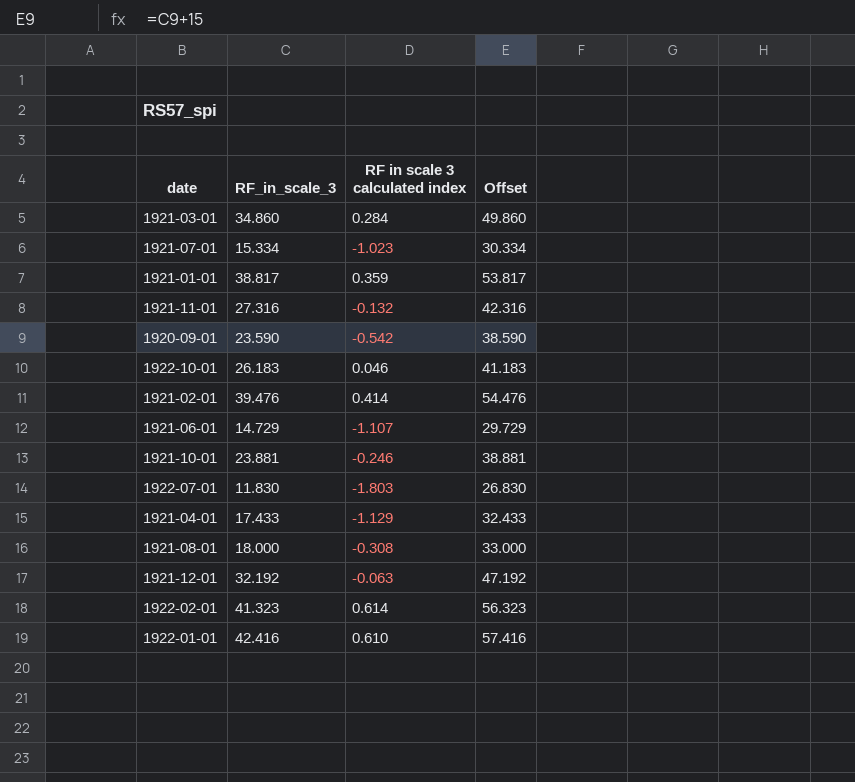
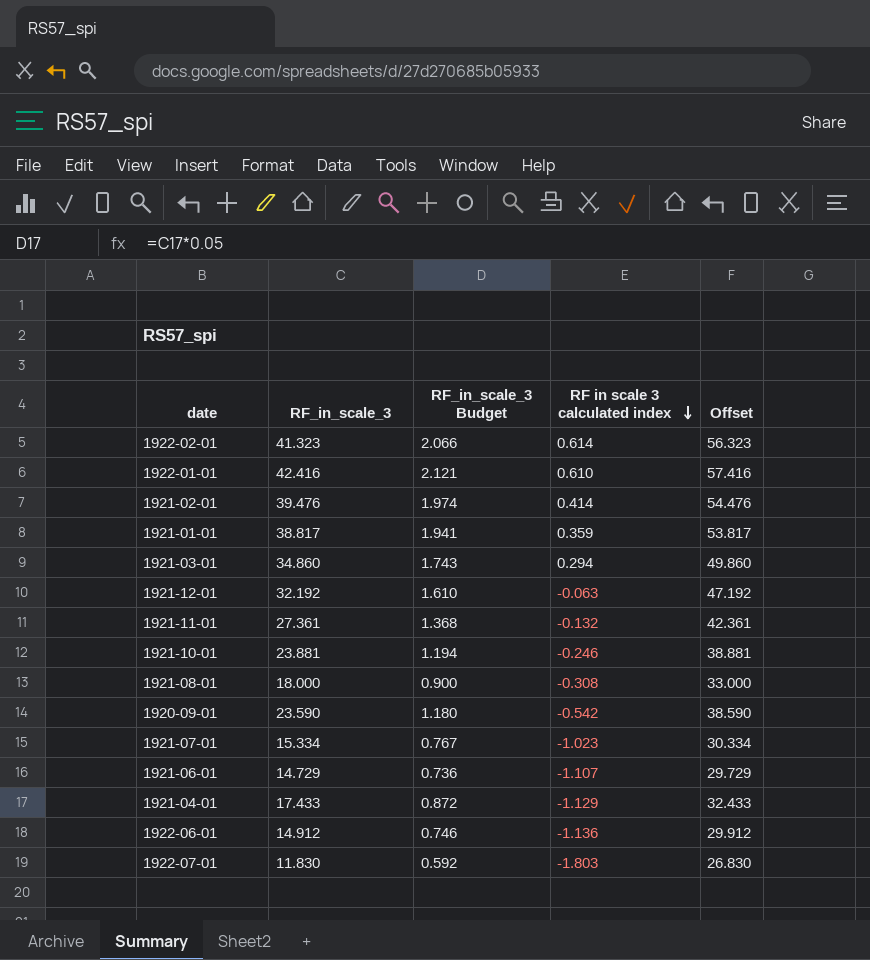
row order: none -> RF in scale 3 calculated index descending
column RF_in_scale_3 Budget | formula: none -> [RF_in_scale_3] * 0.05
row 1922-10-01: 26.183 | 0.046 | 41.183 -> none
1921-03-01 | RF in scale 3 calculated index: 0.284 -> 0.294
1921-11-01 | RF_in_scale_3: 27.316 -> 27.361
1921-11-01 | Offset: 42.316 -> 42.361
row 1922-06-01: none -> 14.912 | 0.746 | -1.136 | 29.912

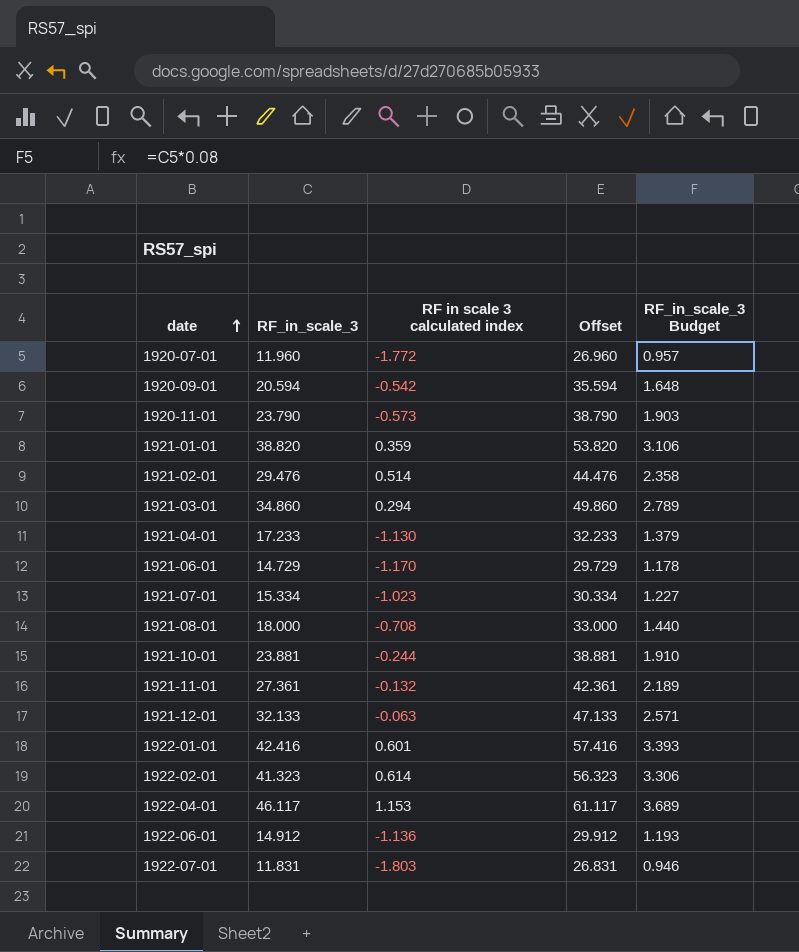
row order: RF in scale 3 calculated index descending -> date ascending
column RF_in_scale_3 Budget | formula: [RF_in_scale_3] * 0.05 -> [RF_in_scale_3] * 0.08
column RF_in_scale_3 Budget | position: 3 -> 5
row 1920-07-01: none -> 11.960 | -1.772 | 26.960 | 0.957
1920-09-01 | RF_in_scale_3: 23.590 -> 20.594
1920-09-01 | Offset: 38.590 -> 35.594
row 1920-11-01: none -> 23.790 | -0.573 | 38.790 | 1.903
1921-01-01 | RF_in_scale_3: 38.817 -> 38.820
1921-01-01 | Offset: 53.817 -> 53.820
1921-02-01 | RF_in_scale_3: 39.476 -> 29.476
1921-02-01 | RF in scale 3 calculated index: 0.414 -> 0.514
1921-02-01 | Offset: 54.476 -> 44.476
1921-04-01 | RF_in_scale_3: 17.433 -> 17.233
1921-04-01 | RF in scale 3 calculated index: -1.129 -> -1.130
1921-04-01 | Offset: 32.433 -> 32.233
1921-06-01 | RF in scale 3 calculated index: -1.107 -> -1.170
1921-08-01 | RF in scale 3 calculated index: -0.308 -> -0.708
1921-10-01 | RF in scale 3 calculated index: -0.246 -> -0.244
1921-12-01 | RF_in_scale_3: 32.192 -> 32.133
1921-12-01 | Offset: 47.192 -> 47.133
1922-01-01 | RF in scale 3 calculated index: 0.610 -> 0.601
row 1922-04-01: none -> 46.117 | 1.153 | 61.117 | 3.689
1922-07-01 | RF_in_scale_3: 11.830 -> 11.831
1922-07-01 | Offset: 26.830 -> 26.831

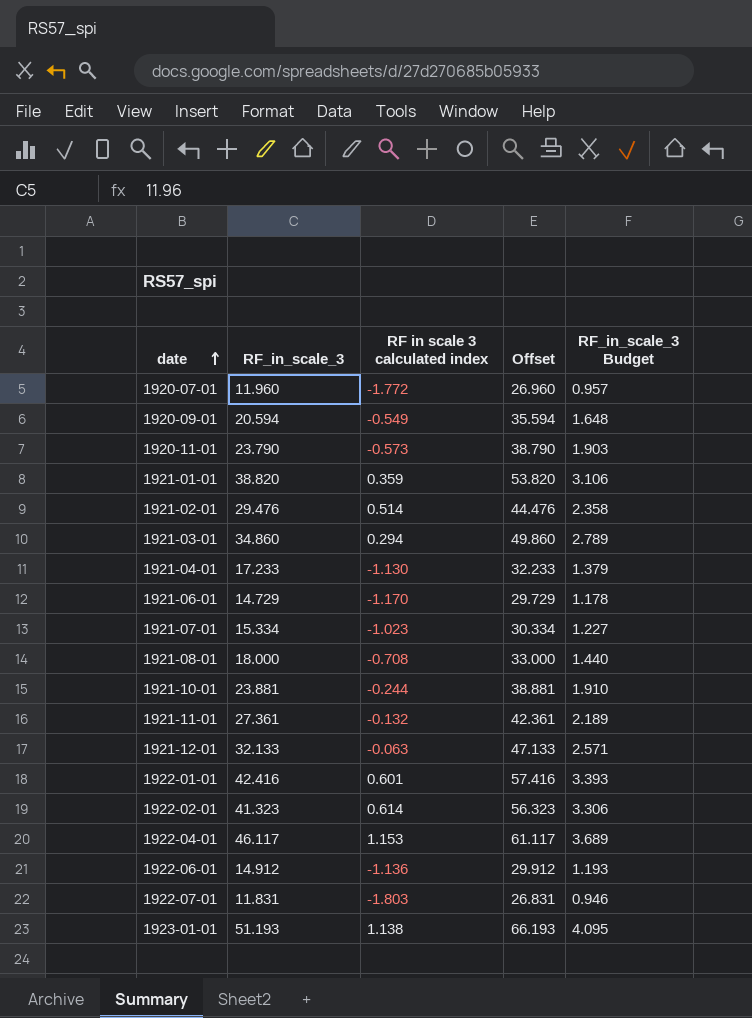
1920-09-01 | RF in scale 3 calculated index: -0.542 -> -0.549
row 1923-01-01: none -> 51.193 | 1.138 | 66.193 | 4.095

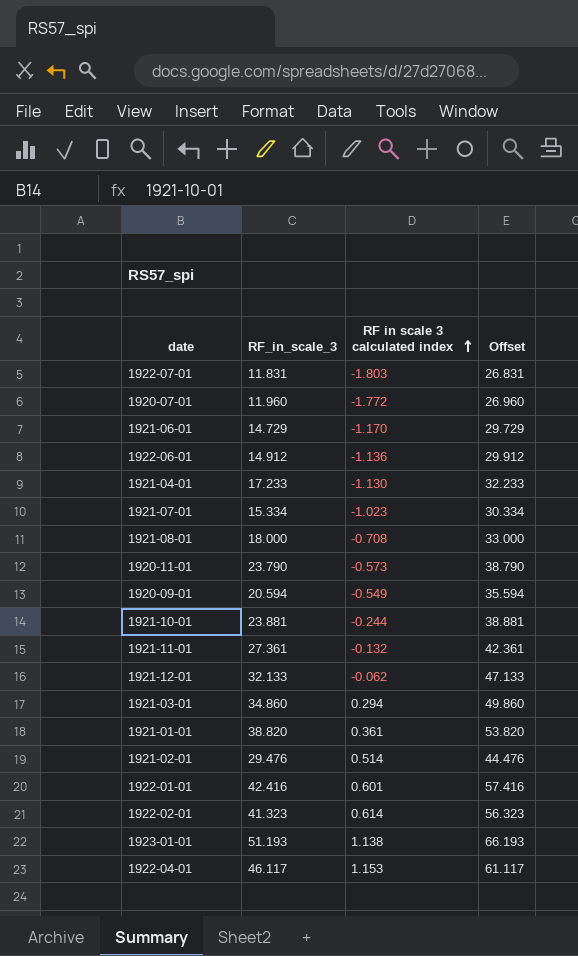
row order: date ascending -> RF in scale 3 calculated index ascending
column RF_in_scale_3 Budget | formula: [RF_in_scale_3] * 0.08 -> none
1921-12-01 | RF in scale 3 calculated index: -0.063 -> -0.062
1921-01-01 | RF in scale 3 calculated index: 0.359 -> 0.361

